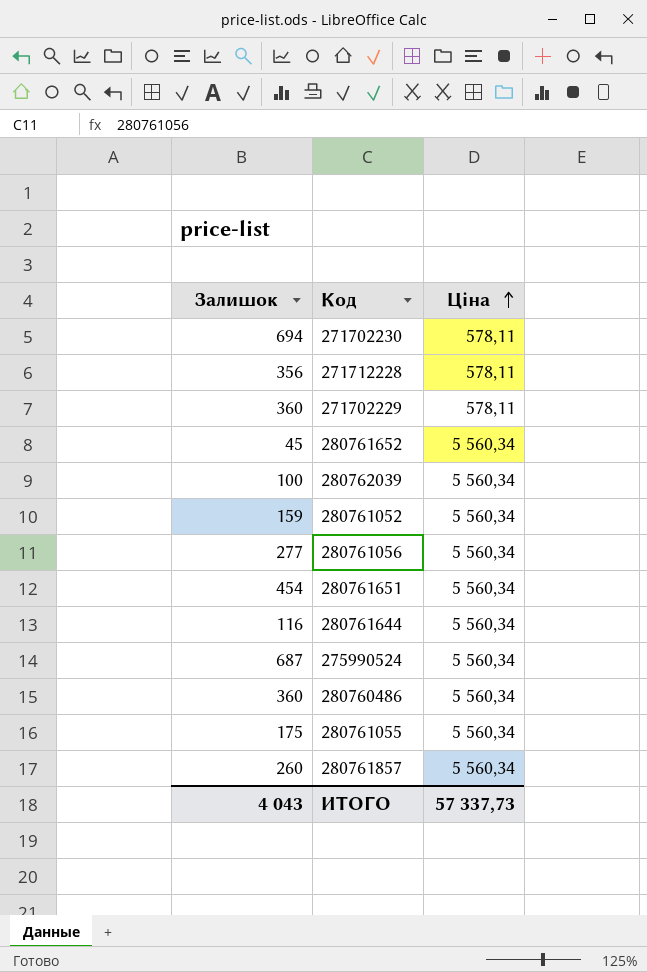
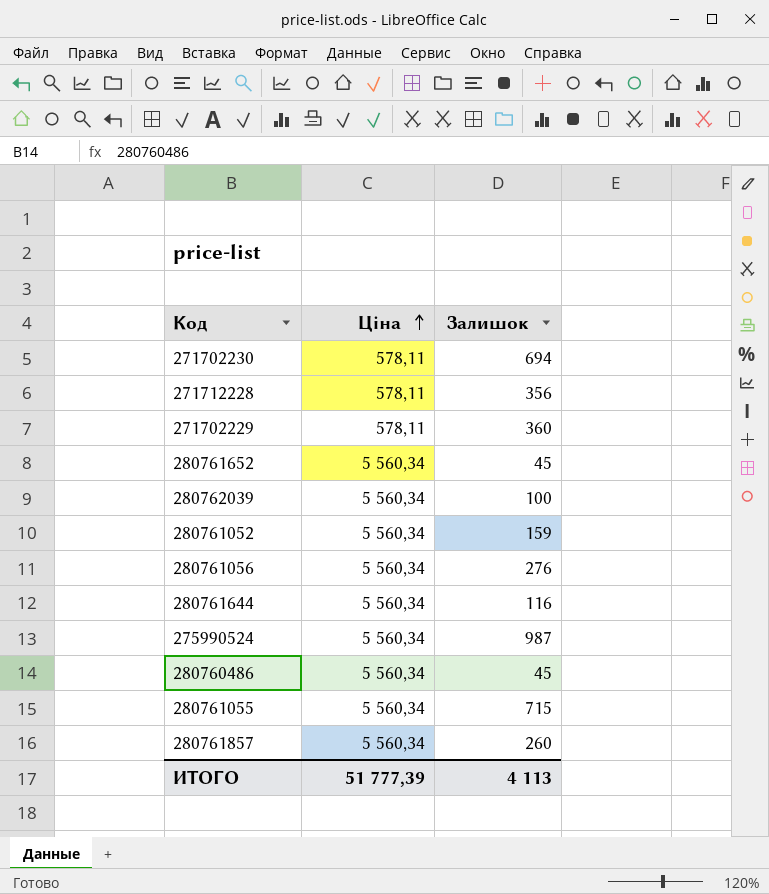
column Залишок | position: 1 -> 3
row 280761651: 454 | 5 560,34 -> none
280761056 | Залишок: 277 -> 276
275990524 | Залишок: 687 -> 987
280760486 | Залишок: 360 -> 45
280761055 | Залишок: 175 -> 715
ИТОГО | Ціна: 57 337,73 -> 51 777,39
ИТОГО | Залишок: 4 043 -> 4 113

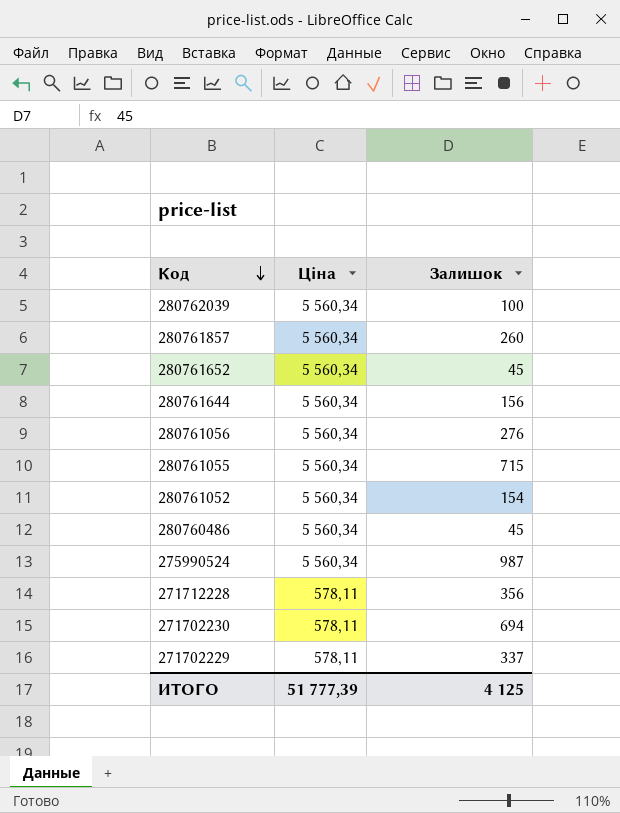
row order: Ціна ascending -> Код descending
280761644 | Залишок: 116 -> 156
280761052 | Залишок: 159 -> 154
271702229 | Залишок: 360 -> 337
ИТОГО | Залишок: 4 113 -> 4 125

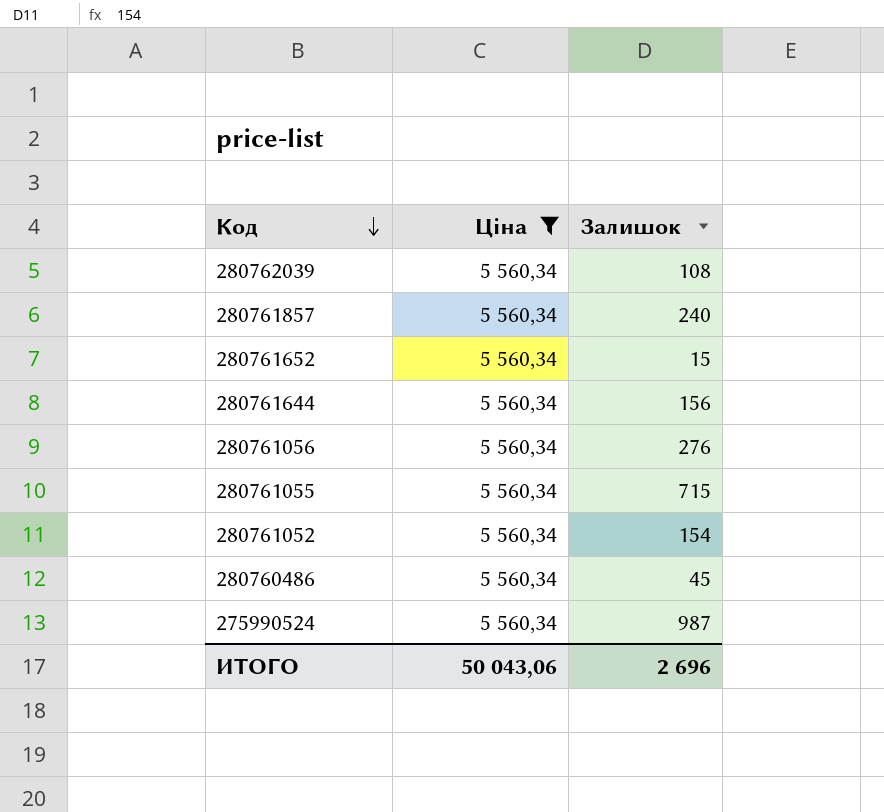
filter: none -> Ціна = 5 560,34
280762039 | Залишок: 100 -> 108
280761857 | Залишок: 260 -> 240
280761652 | Залишок: 45 -> 15
ИТОГО | Ціна: 51 777,39 -> 50 043,06
ИТОГО | Залишок: 4 125 -> 2 696

